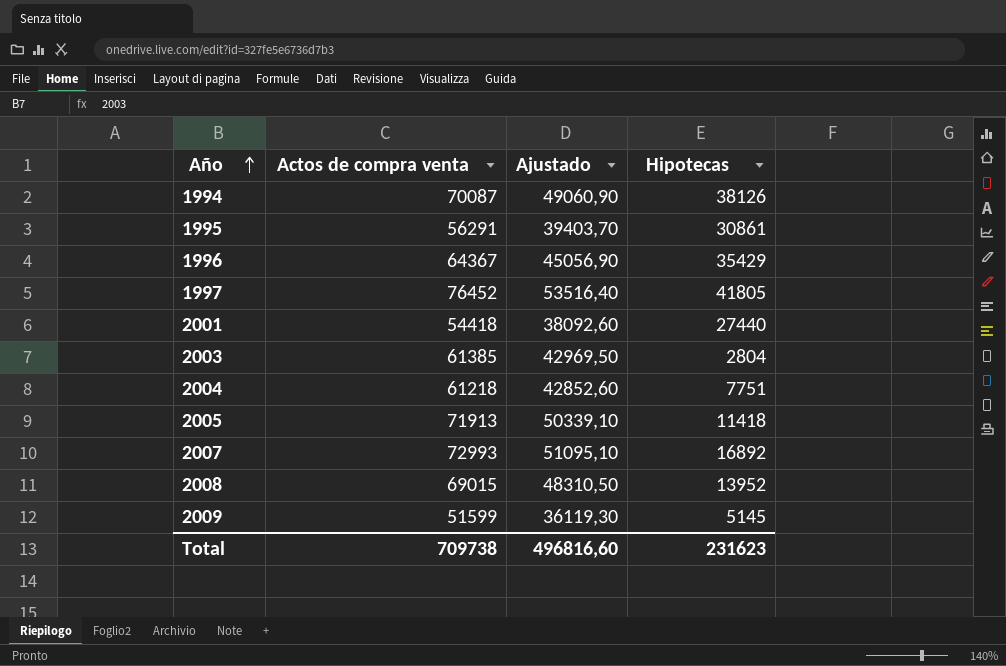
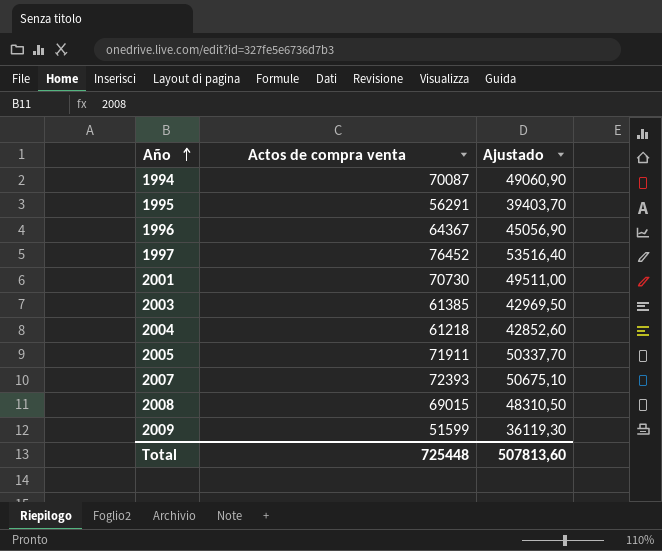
column Hipotecas | position: 4 -> none
2001 | Actos de compra venta: 54418 -> 70730
2001 | Ajustado: 38092,60 -> 49511,00
2005 | Actos de compra venta: 71913 -> 71911
2005 | Ajustado: 50339,10 -> 50337,70
2007 | Actos de compra venta: 72993 -> 72393
2007 | Ajustado: 51095,10 -> 50675,10
Total | Actos de compra venta: 709738 -> 725448
Total | Ajustado: 496816,60 -> 507813,60

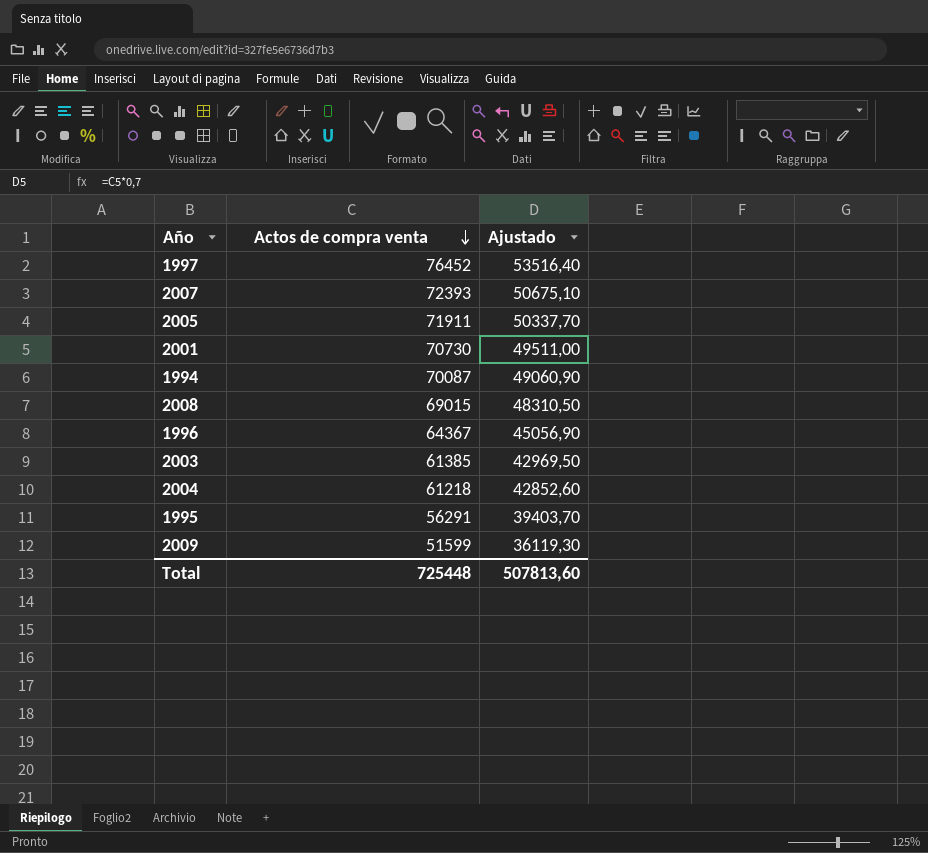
row order: Año ascending -> Actos de compra venta descending

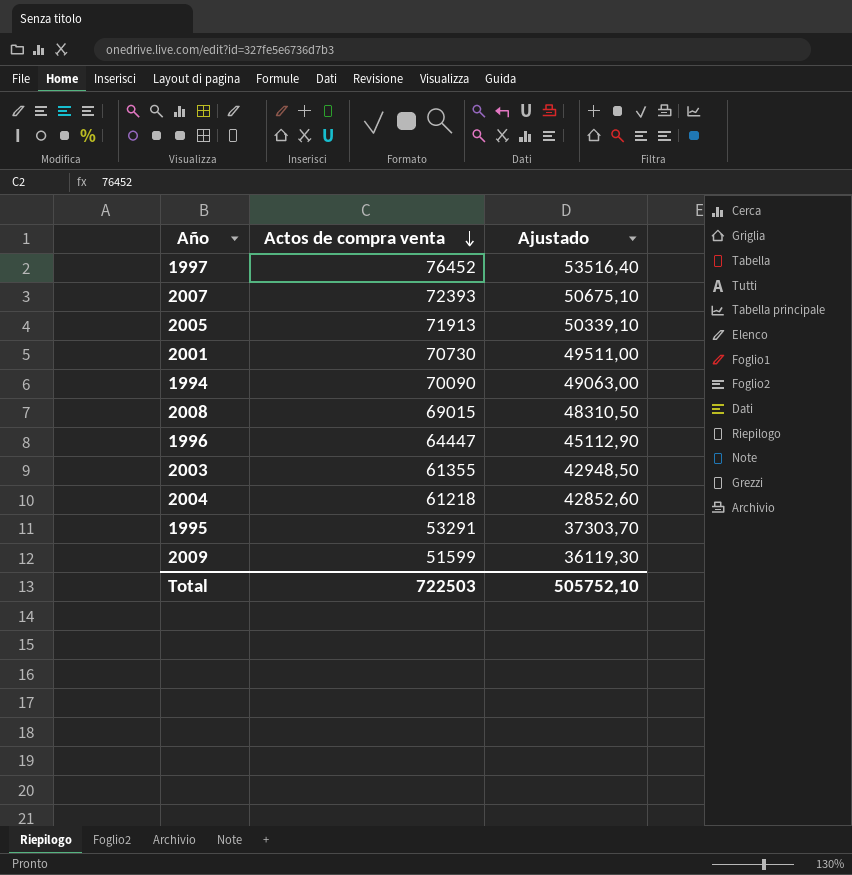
2005 | Actos de compra venta: 71911 -> 71913
2005 | Ajustado: 50337,70 -> 50339,10
1994 | Actos de compra venta: 70087 -> 70090
1994 | Ajustado: 49060,90 -> 49063,00
1996 | Actos de compra venta: 64367 -> 64447
1996 | Ajustado: 45056,90 -> 45112,90
2003 | Actos de compra venta: 61385 -> 61355
2003 | Ajustado: 42969,50 -> 42948,50
1995 | Actos de compra venta: 56291 -> 53291
1995 | Ajustado: 39403,70 -> 37303,70
Total | Actos de compra venta: 725448 -> 722503
Total | Ajustado: 507813,60 -> 505752,10

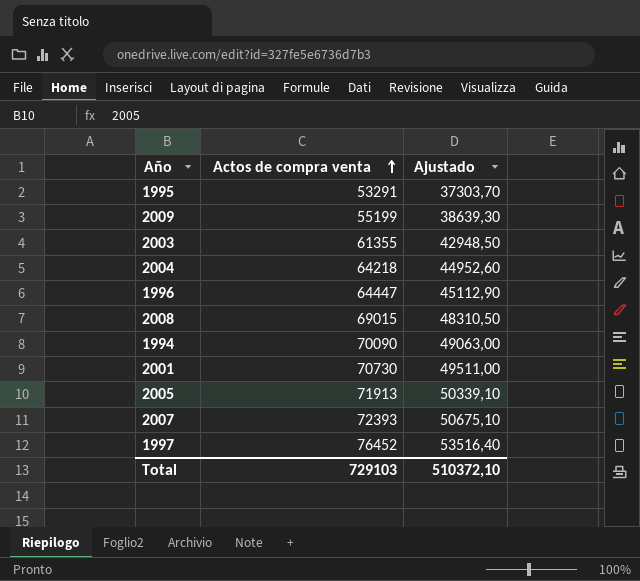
row order: Actos de compra venta descending -> Actos de compra venta ascending
2009 | Actos de compra venta: 51599 -> 55199
2009 | Ajustado: 36119,30 -> 38639,30
2004 | Actos de compra venta: 61218 -> 64218
2004 | Ajustado: 42852,60 -> 44952,60
Total | Actos de compra venta: 722503 -> 729103
Total | Ajustado: 505752,10 -> 510372,10

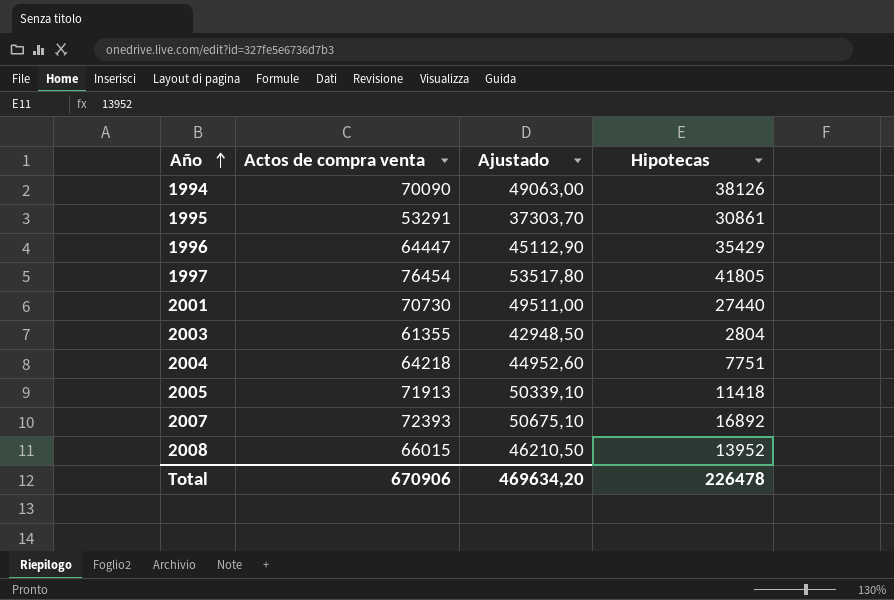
row order: Actos de compra venta ascending -> Año ascending
column Hipotecas | position: none -> 4
row 2009: 55199 | 38639,30 -> none
1997 | Actos de compra venta: 76452 -> 76454
1997 | Ajustado: 53516,40 -> 53517,80
2008 | Actos de compra venta: 69015 -> 66015
2008 | Ajustado: 48310,50 -> 46210,50
Total | Actos de compra venta: 729103 -> 670906
Total | Ajustado: 510372,10 -> 469634,20

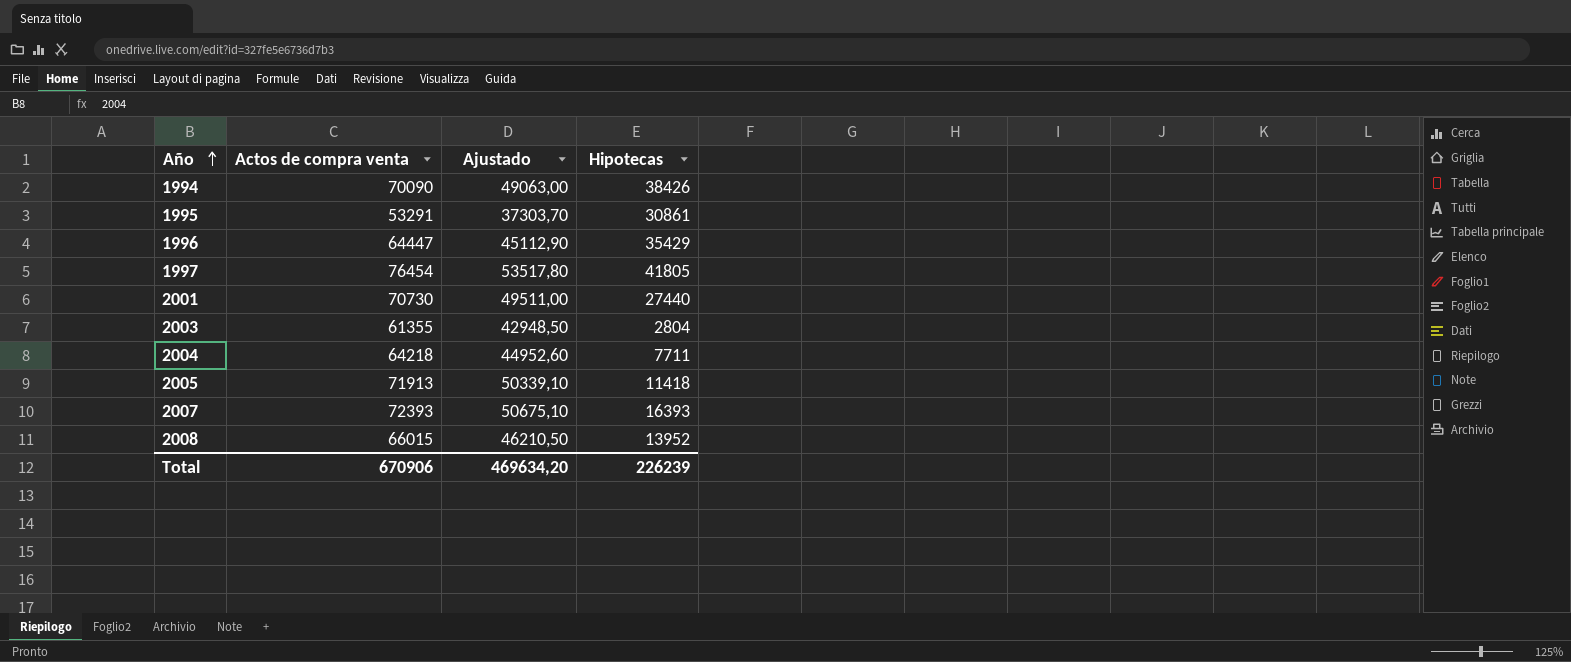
1994 | Hipotecas: 38126 -> 38426
2004 | Hipotecas: 7751 -> 7711
2007 | Hipotecas: 16892 -> 16393
Total | Hipotecas: 226478 -> 226239

